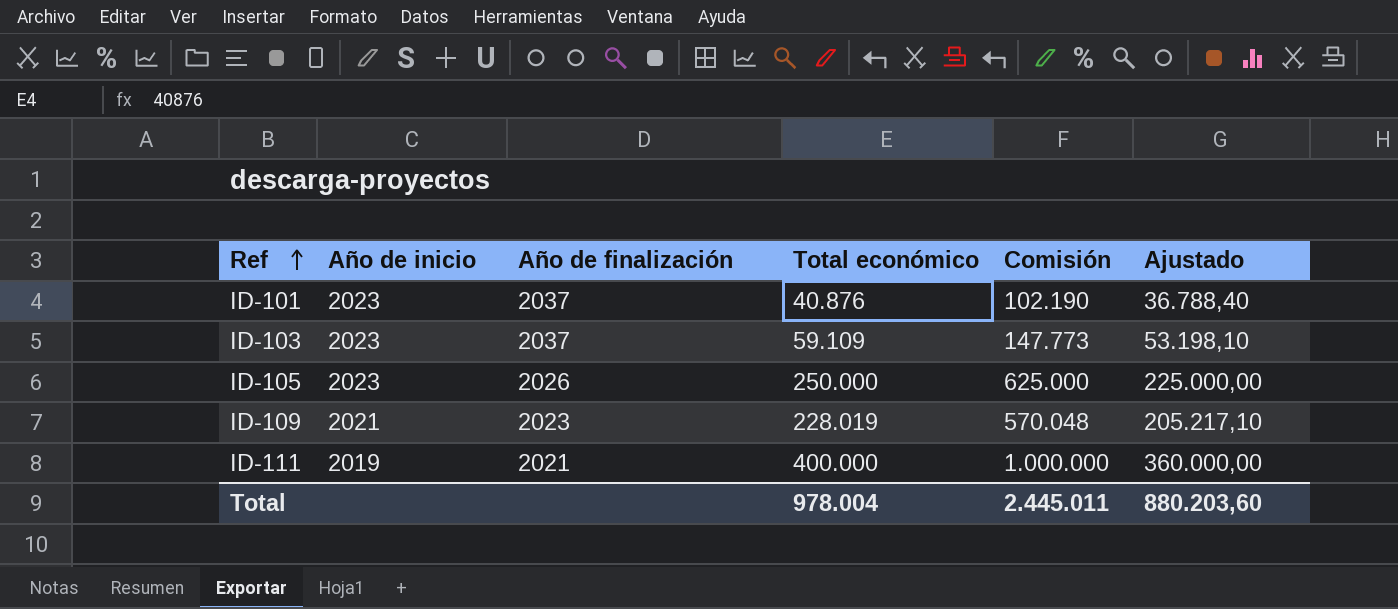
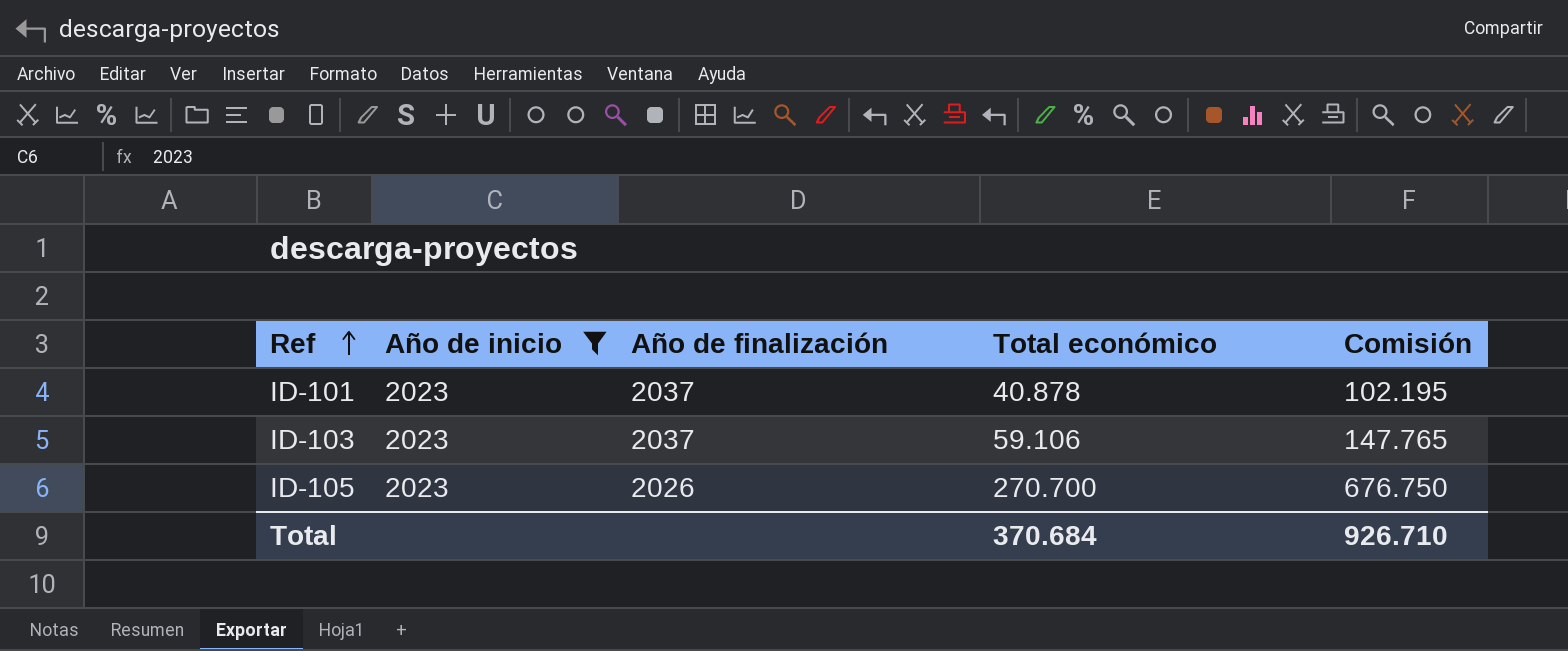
filter: none -> Año de inicio = 2023
column Ajustado | formula: [Total económico] * 0,9 -> none
ID-101 | Total económico: 40.876 -> 40.878
ID-101 | Comisión: 102.190 -> 102.195
ID-103 | Total económico: 59.109 -> 59.106
ID-103 | Comisión: 147.773 -> 147.765
ID-105 | Total económico: 250.000 -> 270.700
ID-105 | Comisión: 625.000 -> 676.750
Total | Total económico: 978.004 -> 370.684
Total | Comisión: 2.445.011 -> 926.710

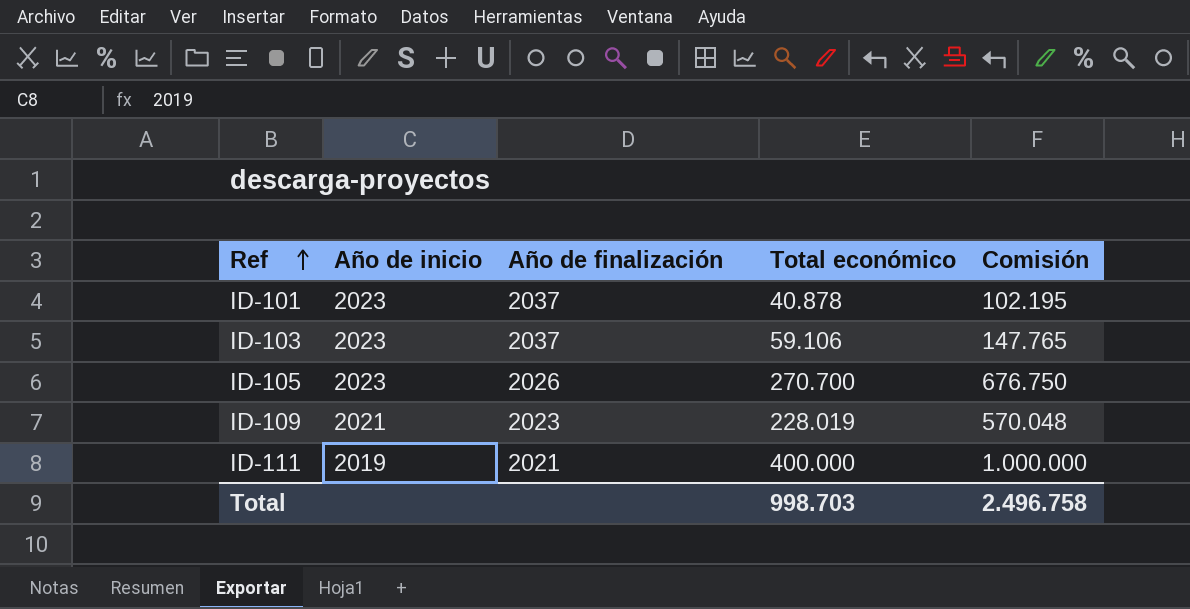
filter: Año de inicio = 2023 -> none
Total | Total económico: 370.684 -> 998.703
Total | Comisión: 926.710 -> 2.496.758

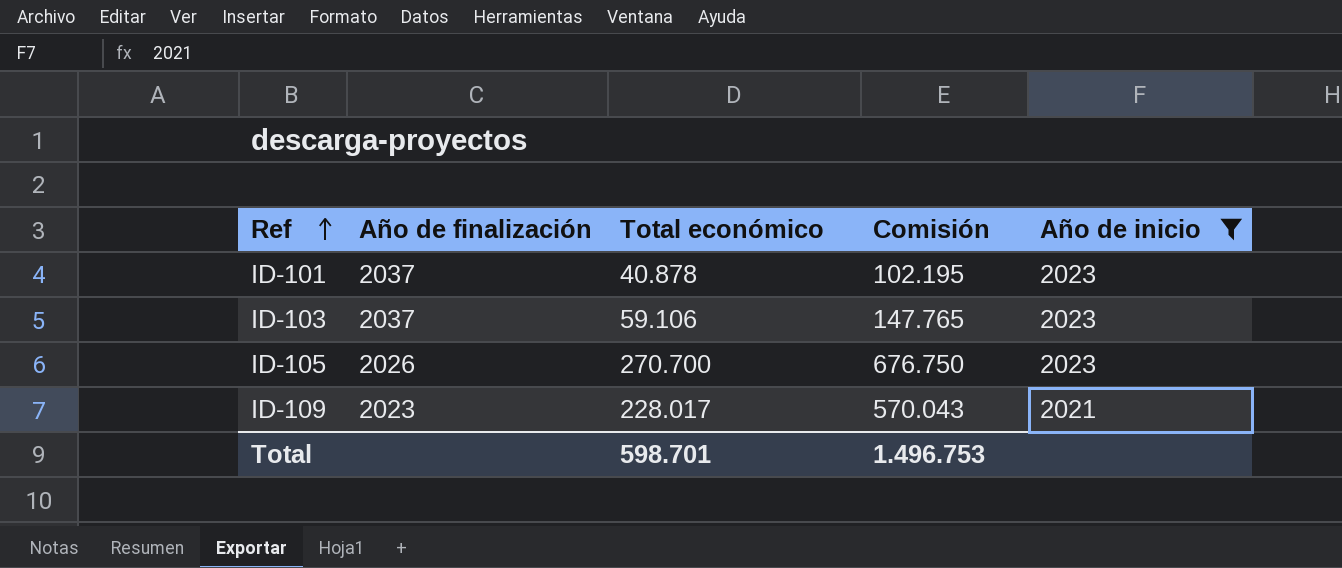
filter: none -> Año de inicio != 2019
column Año de inicio | position: 2 -> 5
ID-109 | Total económico: 228.019 -> 228.017
ID-109 | Comisión: 570.048 -> 570.043
Total | Total económico: 998.703 -> 598.701
Total | Comisión: 2.496.758 -> 1.496.753

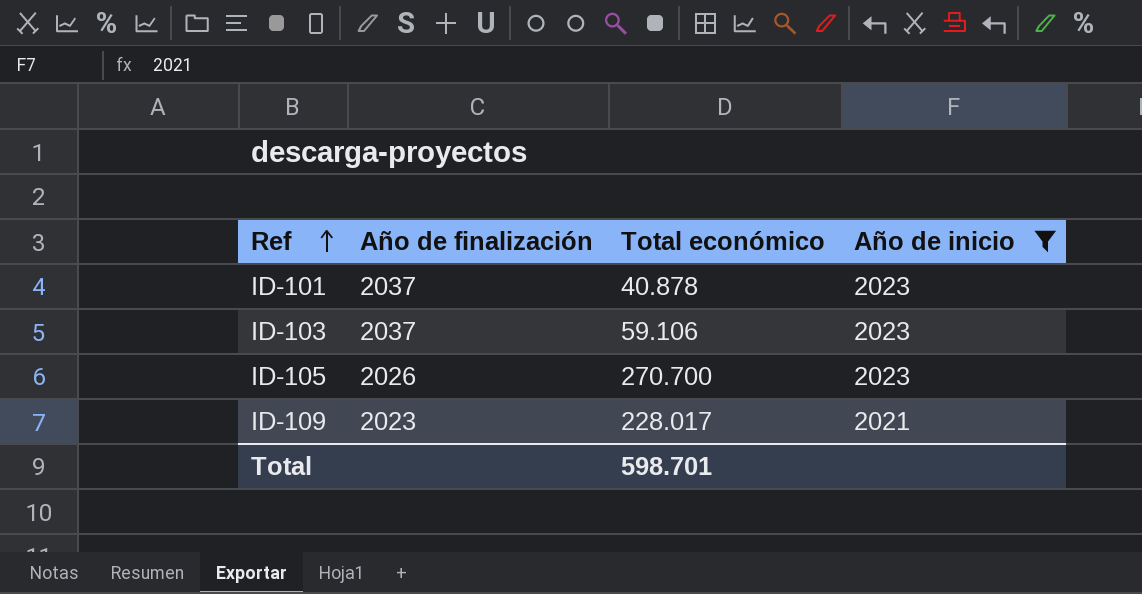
column Comisión | formula: [Total económico] * 2,5 -> none

